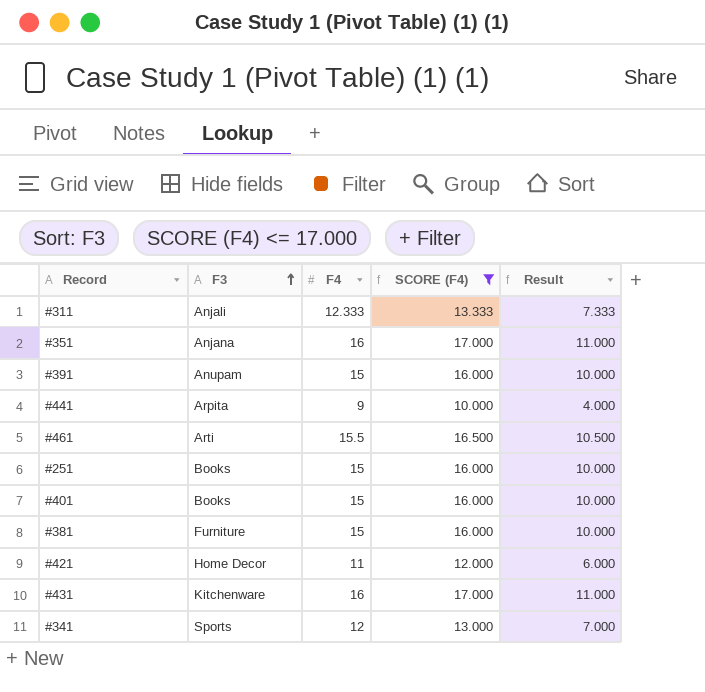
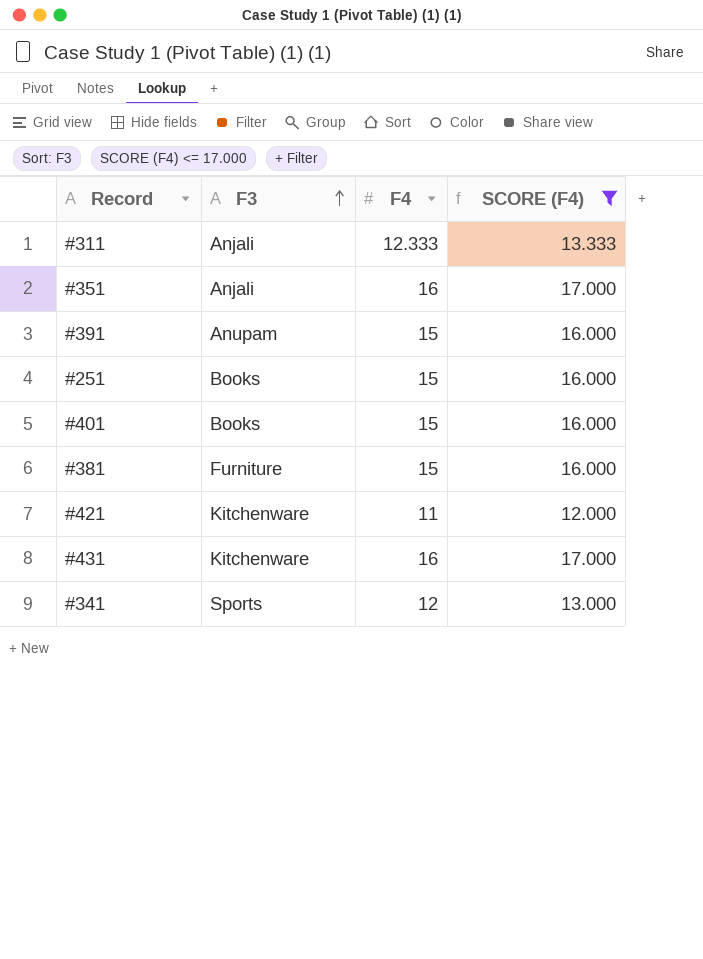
column Result | formula: [F4] - 5 -> none
row #441: Arpita | 9 | 10.000 | 4.000 -> none
row #461: Arti | 15.5 | 16.500 | 10.500 -> none
#351 | F3: Anjana -> Anjali
#421 | F3: Home Decor -> Kitchenware

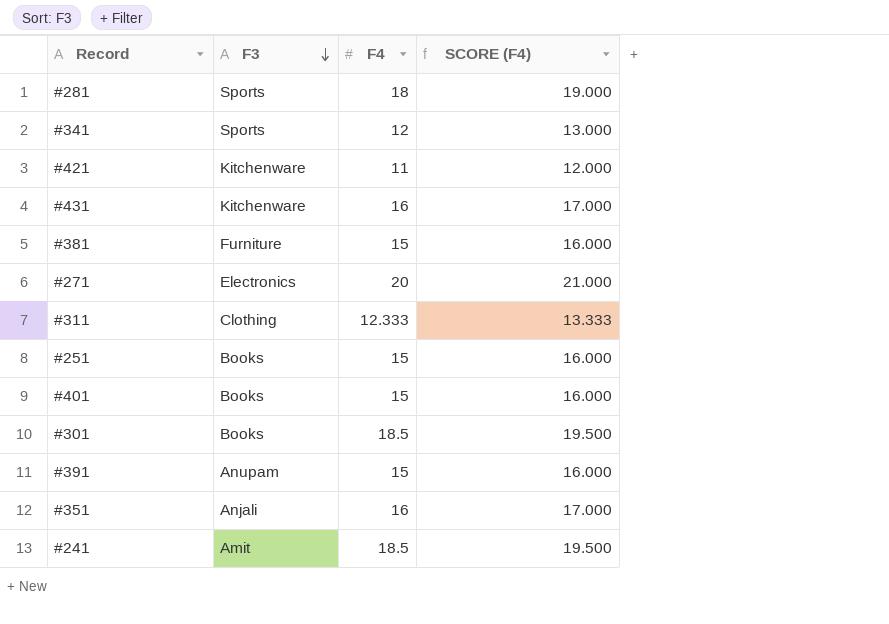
filter: SCORE (F4) <= 17.000 -> none
row order: F3 ascending -> F3 descending
#311 | F3: Anjali -> Clothing

